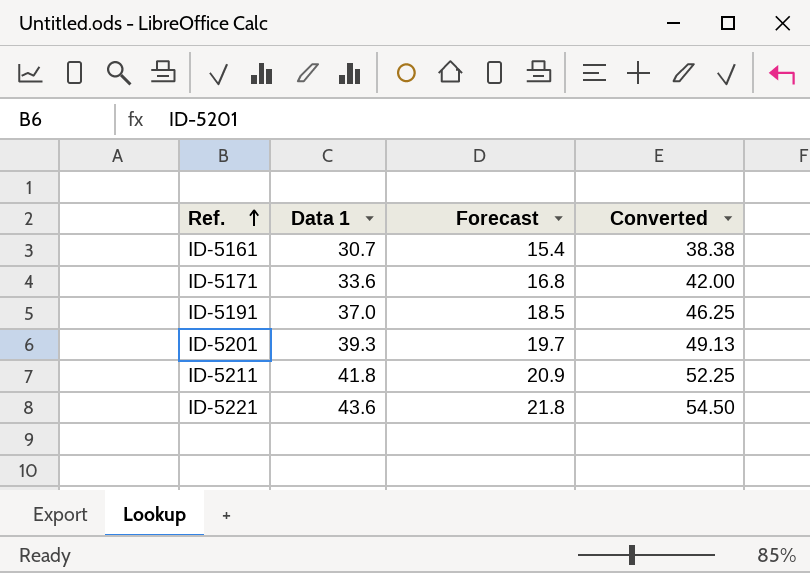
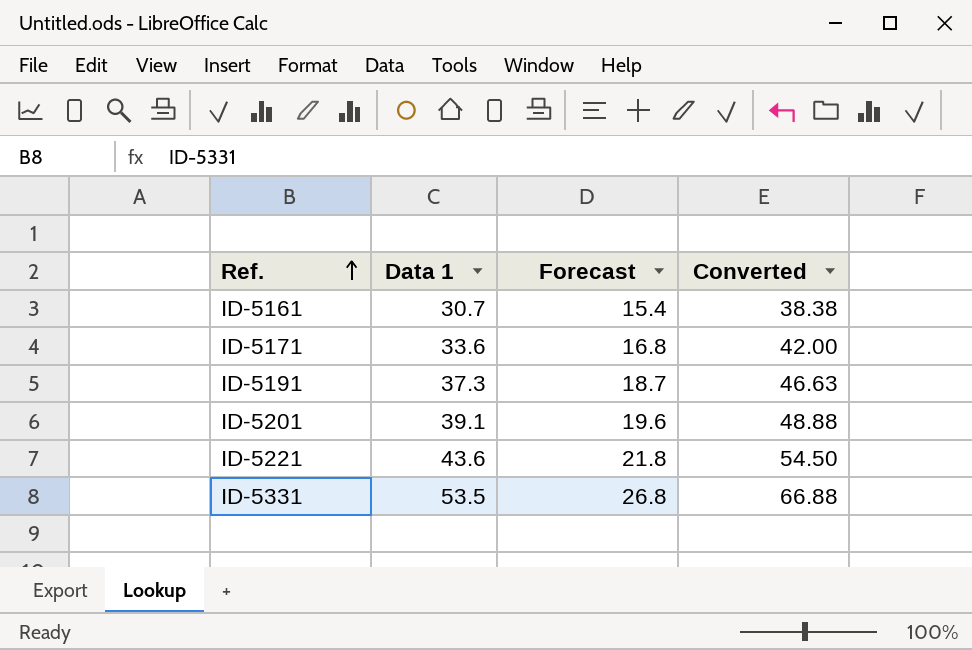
row ID-5211: 41.8 | 20.9 | 52.25 -> none
ID-5191 | Data 1: 37.0 -> 37.3
ID-5191 | Forecast: 18.5 -> 18.7
ID-5191 | Converted: 46.25 -> 46.63
ID-5201 | Data 1: 39.3 -> 39.1
ID-5201 | Forecast: 19.7 -> 19.6
ID-5201 | Converted: 49.13 -> 48.88
row ID-5331: none -> 53.5 | 26.8 | 66.88

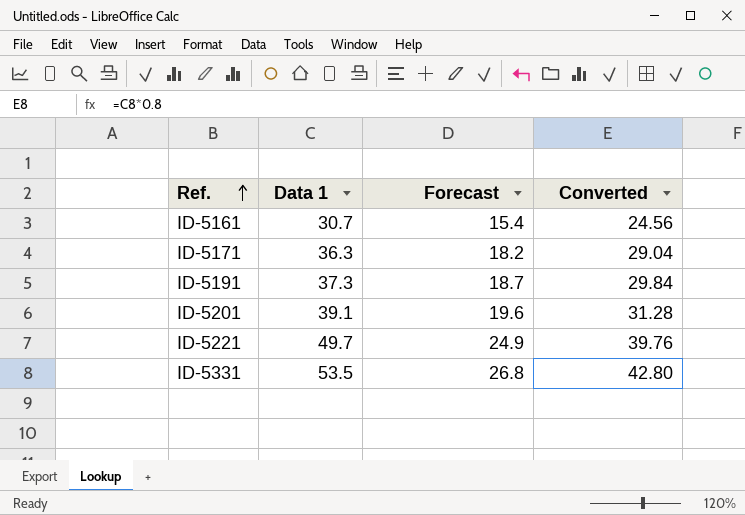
column Converted | formula: [Data 1] * 1.25 -> [Data 1] * 0.8
ID-5171 | Data 1: 33.6 -> 36.3
ID-5171 | Forecast: 16.8 -> 18.2
ID-5221 | Data 1: 43.6 -> 49.7
ID-5221 | Forecast: 21.8 -> 24.9

